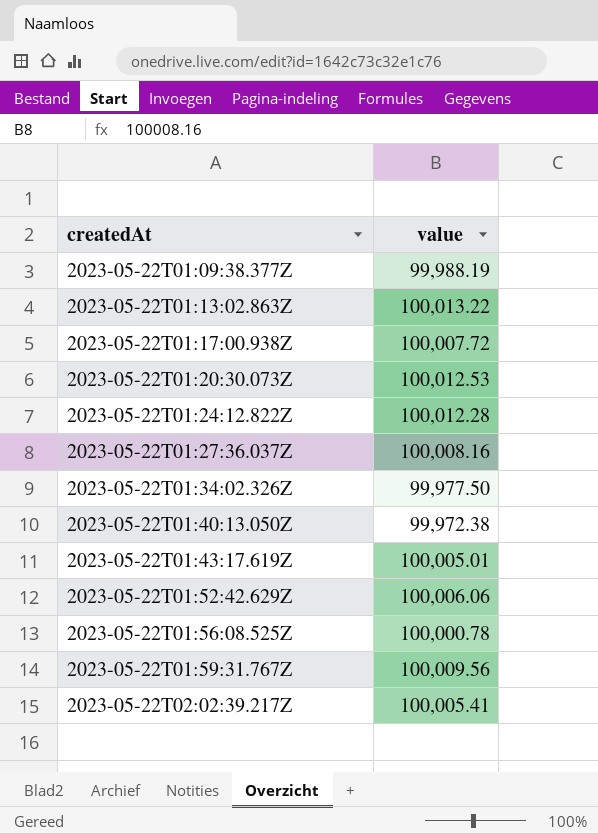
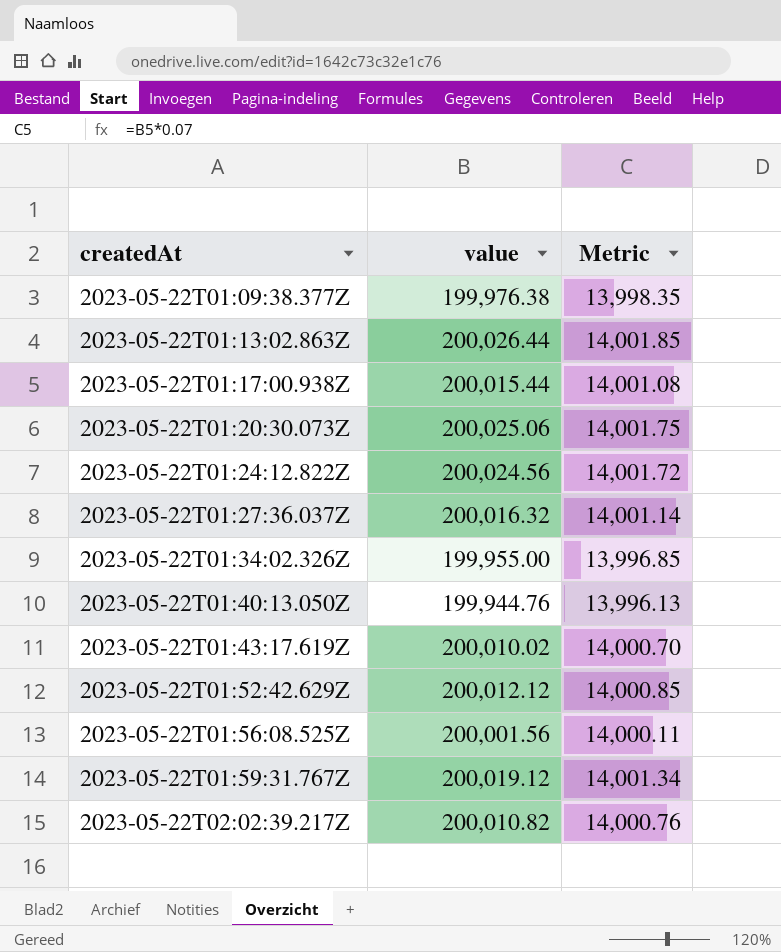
column Metric | formula: none -> [value] * 0.07
2023-05-22T01:09:38.377Z | value: 99,988.19 -> 199,976.38
2023-05-22T01:13:02.863Z | value: 100,013.22 -> 200,026.44
2023-05-22T01:17:00.938Z | value: 100,007.72 -> 200,015.44
2023-05-22T01:20:30.073Z | value: 100,012.53 -> 200,025.06
2023-05-22T01:24:12.822Z | value: 100,012.28 -> 200,024.56
2023-05-22T01:27:36.037Z | value: 100,008.16 -> 200,016.32
2023-05-22T01:34:02.326Z | value: 99,977.50 -> 199,955.00
2023-05-22T01:40:13.050Z | value: 99,972.38 -> 199,944.76
2023-05-22T01:43:17.619Z | value: 100,005.01 -> 200,010.02
2023-05-22T01:52:42.629Z | value: 100,006.06 -> 200,012.12
2023-05-22T01:56:08.525Z | value: 100,000.78 -> 200,001.56
2023-05-22T01:59:31.767Z | value: 100,009.56 -> 200,019.12
2023-05-22T02:02:39.217Z | value: 100,005.41 -> 200,010.82

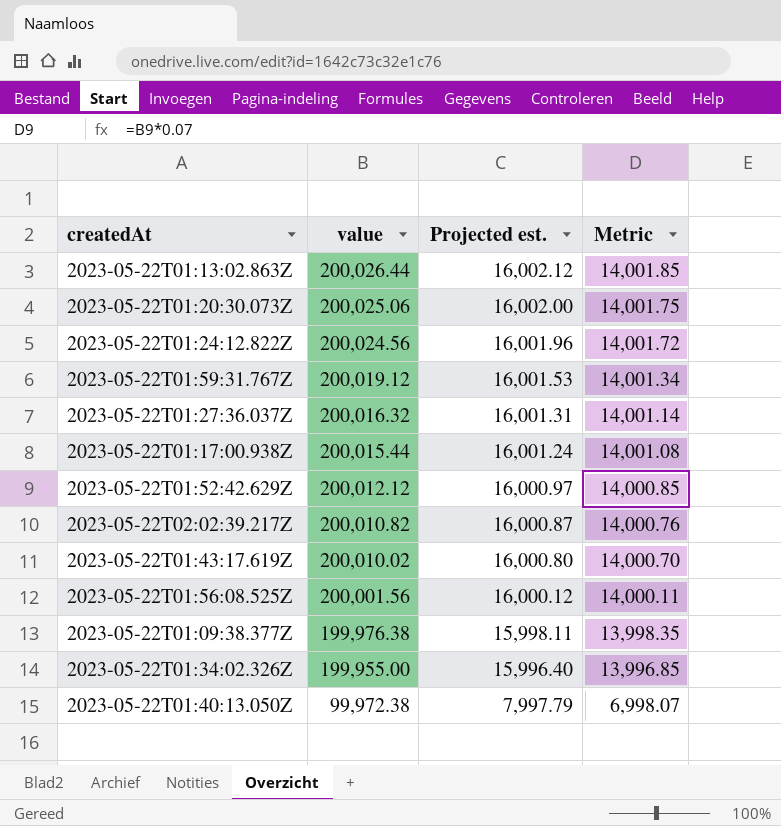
row order: createdAt ascending -> value descending
column Projected est. | formula: none -> [value] * 0.08
2023-05-22T01:40:13.050Z | value: 199,944.76 -> 99,972.38
2023-05-22T01:40:13.050Z | Metric: 13,996.13 -> 6,998.07

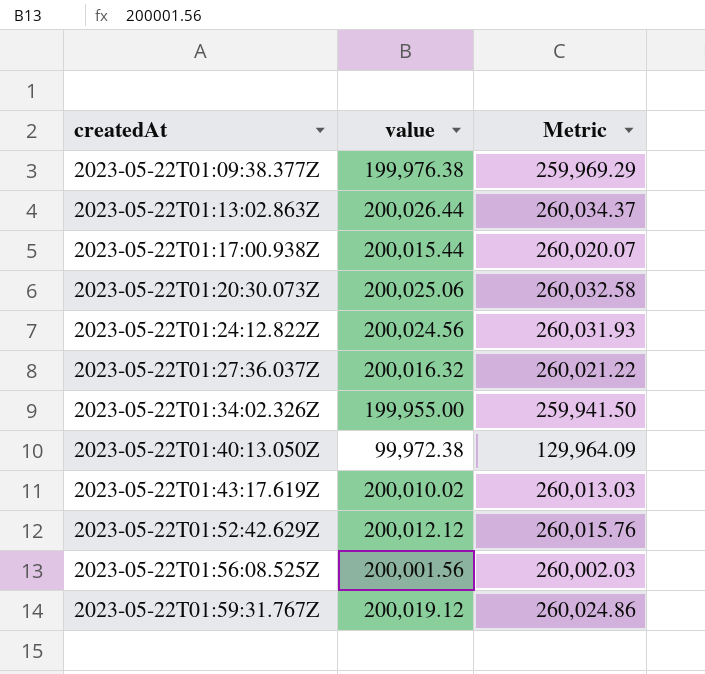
row order: value descending -> createdAt ascending
column Projected est. | formula: [value] * 0.08 -> none
column Metric | formula: [value] * 0.07 -> [value] * 1.3
row 2023-05-22T02:02:39.217Z: 200,010.82 | 16,000.87 | 14,000.76 -> none

